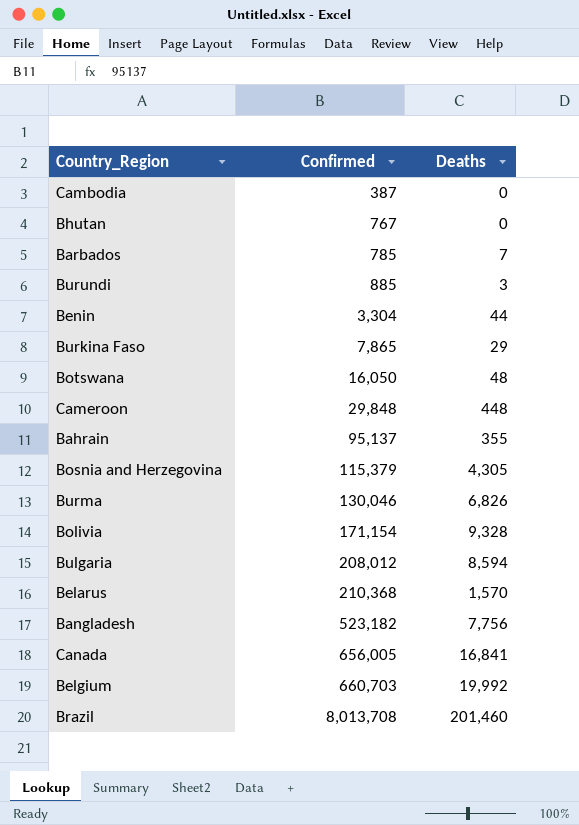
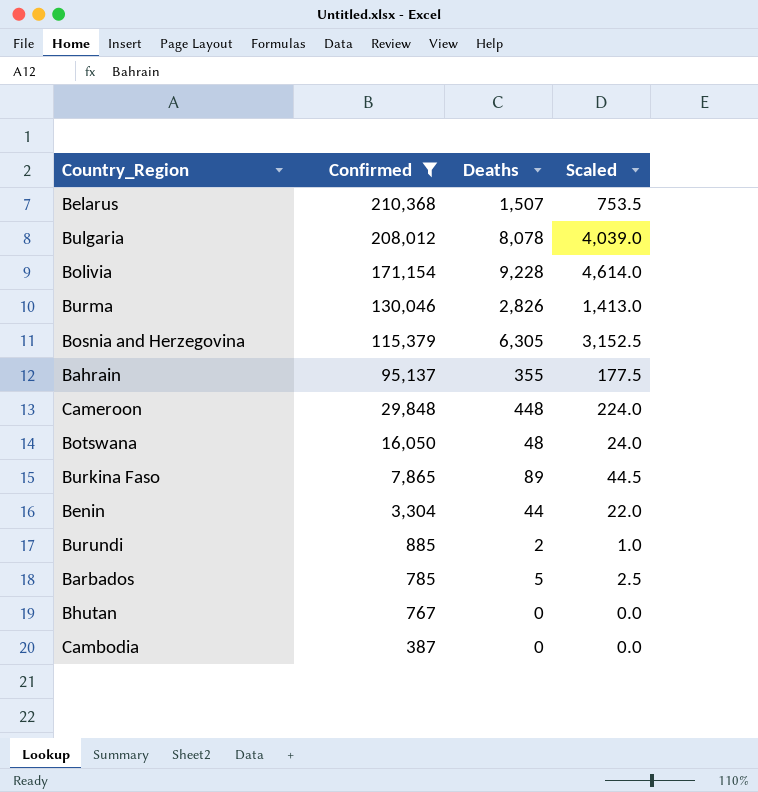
filter: none -> Confirmed <= 210,368
row order: Confirmed ascending -> Confirmed descending
column Scaled | formula: none -> [Deaths] * 0.5
Belarus | Deaths: 1,570 -> 1,507
Bulgaria | Deaths: 8,594 -> 8,078
Bolivia | Deaths: 9,328 -> 9,228
Burma | Deaths: 6,826 -> 2,826
Bosnia and Herzegovina | Deaths: 4,305 -> 6,305
Burkina Faso | Deaths: 29 -> 89
Burundi | Deaths: 3 -> 2
Barbados | Deaths: 7 -> 5

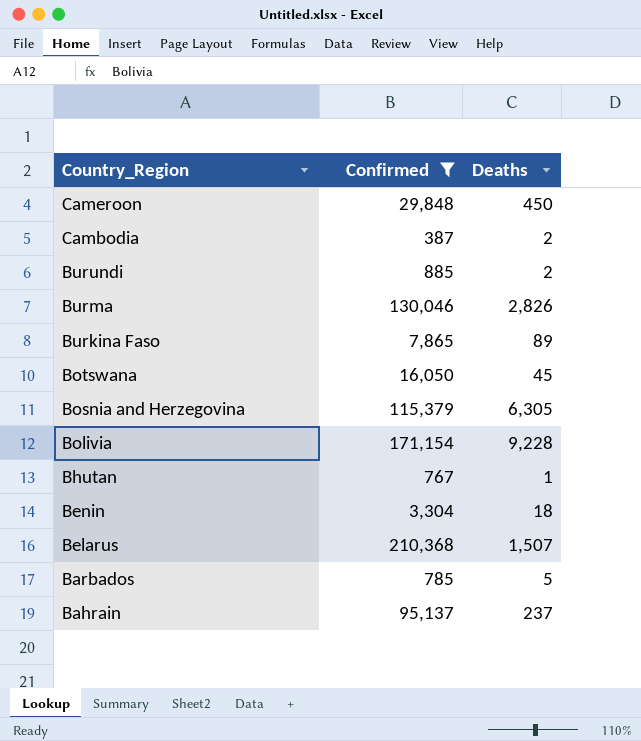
row order: Confirmed descending -> Country_Region descending
column Scaled | formula: [Deaths] * 0.5 -> none
row Bulgaria: 208,012 | 8,078 | 4,039.0 -> none
Cameroon | Deaths: 448 -> 450
Cambodia | Deaths: 0 -> 2
Botswana | Deaths: 48 -> 45
Bhutan | Deaths: 0 -> 1
Benin | Deaths: 44 -> 18
Bahrain | Deaths: 355 -> 237

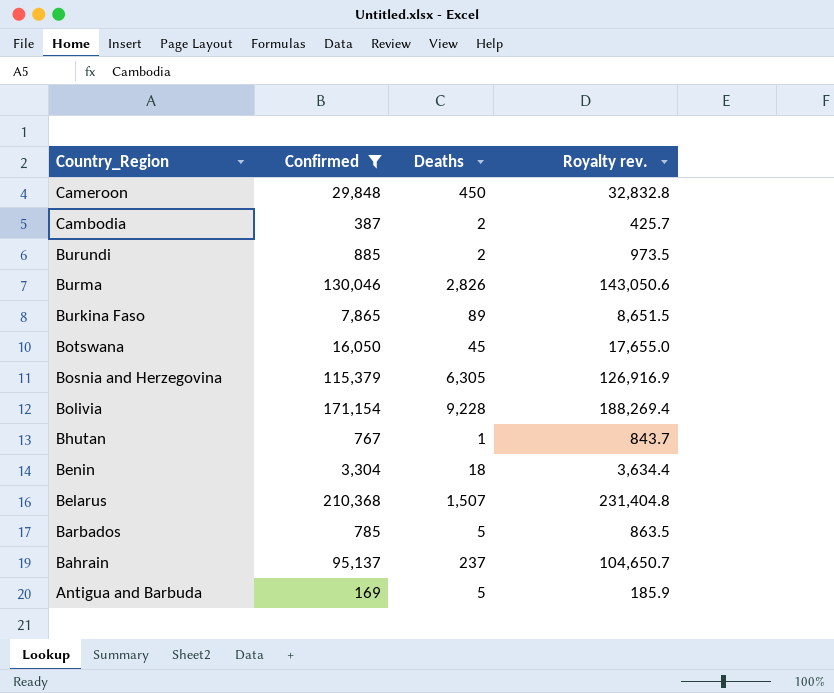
column Royalty rev. | formula: none -> [Confirmed] * 1.1
row Antigua and Barbuda: none -> 169 | 5 | 185.9

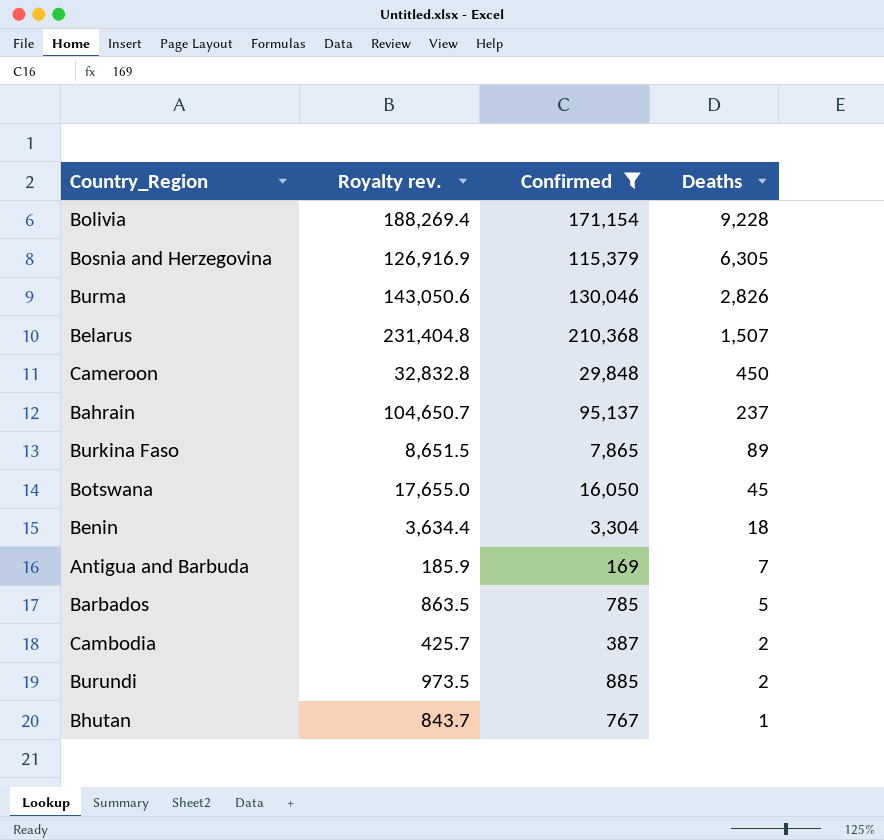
row order: Country_Region descending -> Deaths descending
column Royalty rev. | position: 4 -> 2
Antigua and Barbuda | Deaths: 5 -> 7

